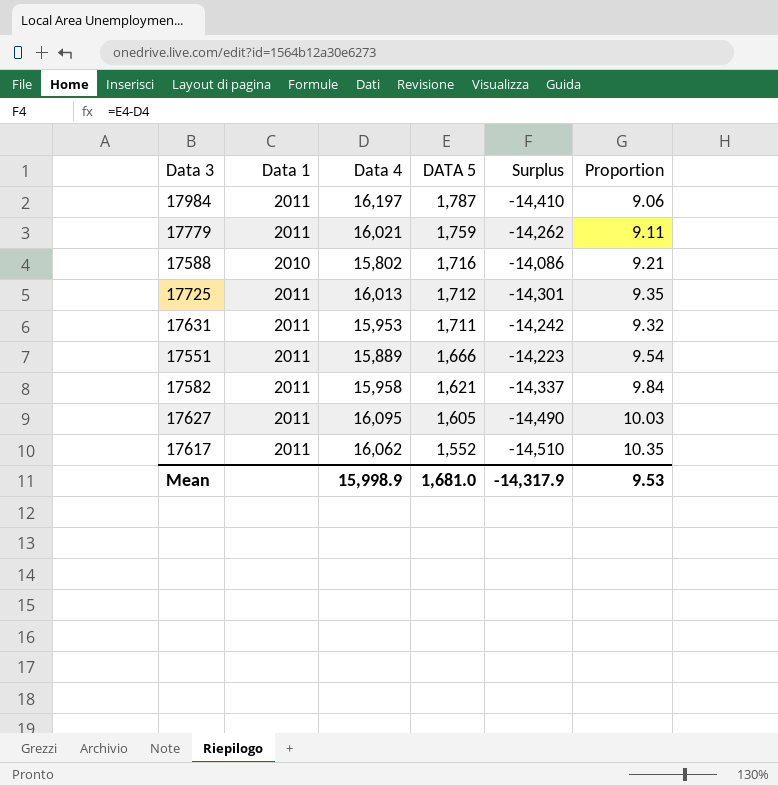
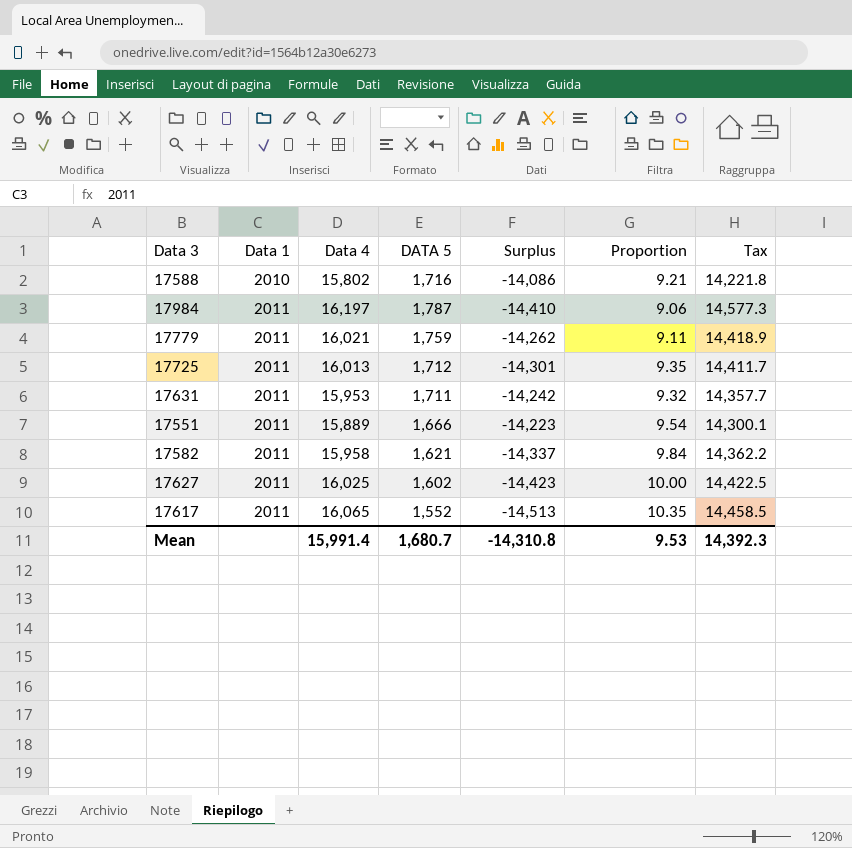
row order: DATA 5 descending -> Data 1 ascending
column Tax | formula: none -> [Data 4] * 0.9
17627 | Data 4: 16,095 -> 16,025
17627 | DATA 5: 1,605 -> 1,602
17627 | Surplus: -14,490 -> -14,423
17627 | Proportion: 10.03 -> 10.00
17617 | Data 4: 16,062 -> 16,065
17617 | Surplus: -14,510 -> -14,513
Mean | Data 4: 15,998.9 -> 15,991.4
Mean | DATA 5: 1,681.0 -> 1,680.7
Mean | Surplus: -14,317.9 -> -14,310.8

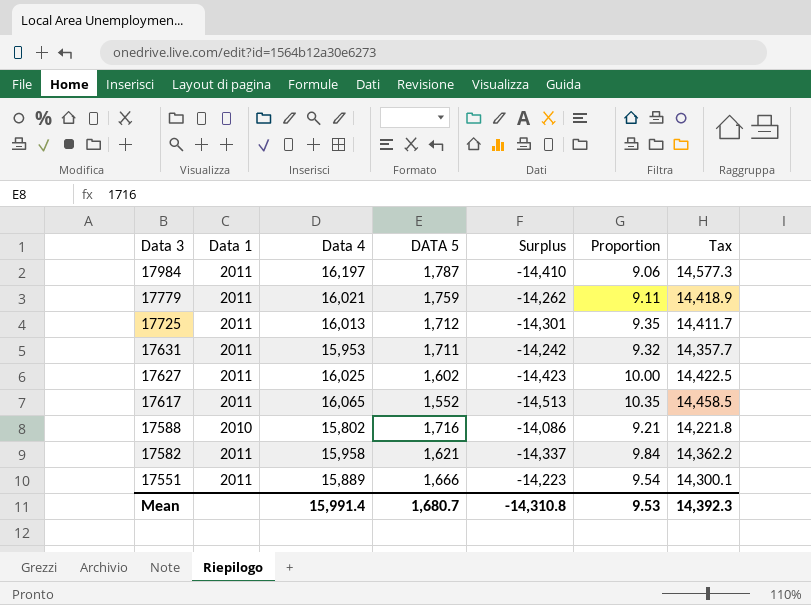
row order: Data 1 ascending -> Data 3 descending

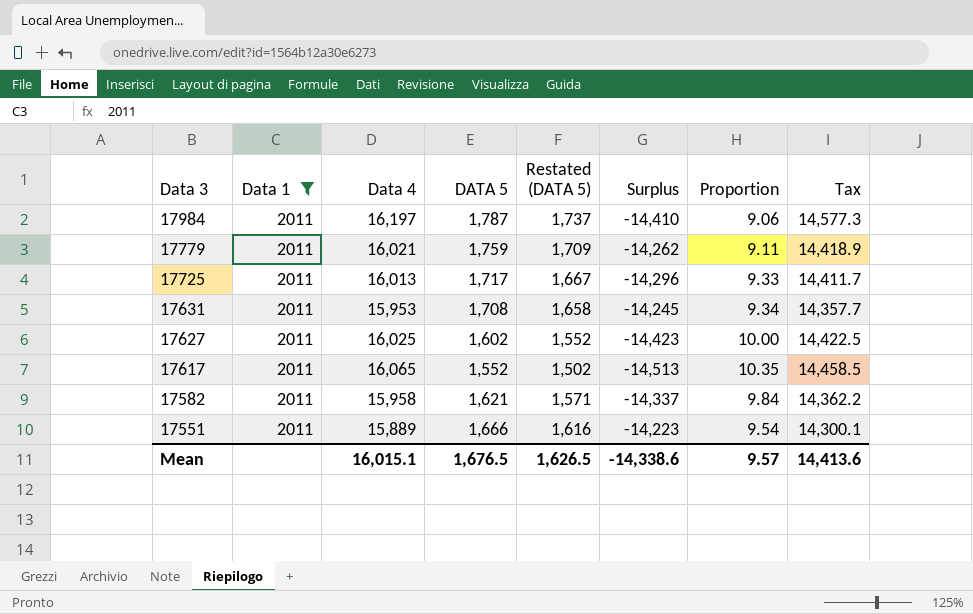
filter: none -> Data 1 = 2011
column Restated (DATA 5) | formula: none -> [DATA 5] - 50
17725 | DATA 5: 1,712 -> 1,717
17725 | Surplus: -14,301 -> -14,296
17725 | Proportion: 9.35 -> 9.33
17631 | DATA 5: 1,711 -> 1,708
17631 | Surplus: -14,242 -> -14,245
17631 | Proportion: 9.32 -> 9.34
Mean | Data 4: 15,991.4 -> 16,015.1
Mean | DATA 5: 1,680.7 -> 1,676.5
Mean | Surplus: -14,310.8 -> -14,338.6
Mean | Proportion: 9.53 -> 9.57
Mean | Tax: 14,392.3 -> 14,413.6

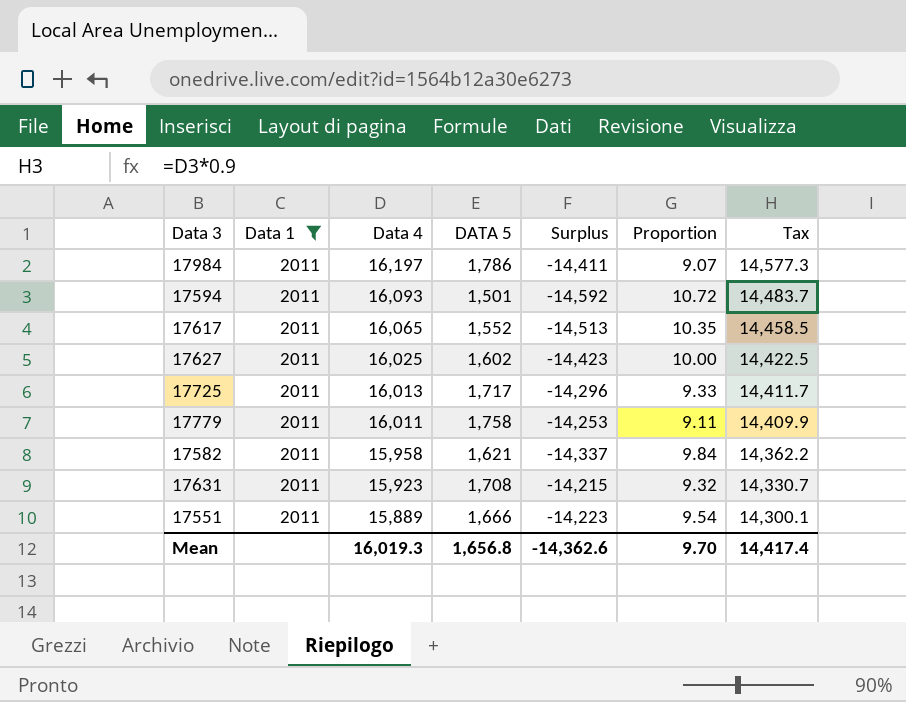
row order: Data 3 descending -> Data 4 descending
column Restated (DATA 5) | formula: [DATA 5] - 50 -> none
17984 | DATA 5: 1,787 -> 1,786
17984 | Surplus: -14,410 -> -14,411
17984 | Proportion: 9.06 -> 9.07
row 17594: none -> 2011 | 16,093 | 1,501 | -14,592 | 10.72 | 14,483.7
17779 | Data 4: 16,021 -> 16,011
17779 | DATA 5: 1,759 -> 1,758
17779 | Surplus: -14,262 -> -14,253
17779 | Tax: 14,418.9 -> 14,409.9
17631 | Data 4: 15,953 -> 15,923
17631 | Surplus: -14,245 -> -14,215
17631 | Proportion: 9.34 -> 9.32
17631 | Tax: 14,357.7 -> 14,330.7
Mean | Data 4: 16,015.1 -> 16,019.3
Mean | DATA 5: 1,676.5 -> 1,656.8
Mean | Surplus: -14,338.6 -> -14,362.6
Mean | Proportion: 9.57 -> 9.70
Mean | Tax: 14,413.6 -> 14,417.4

